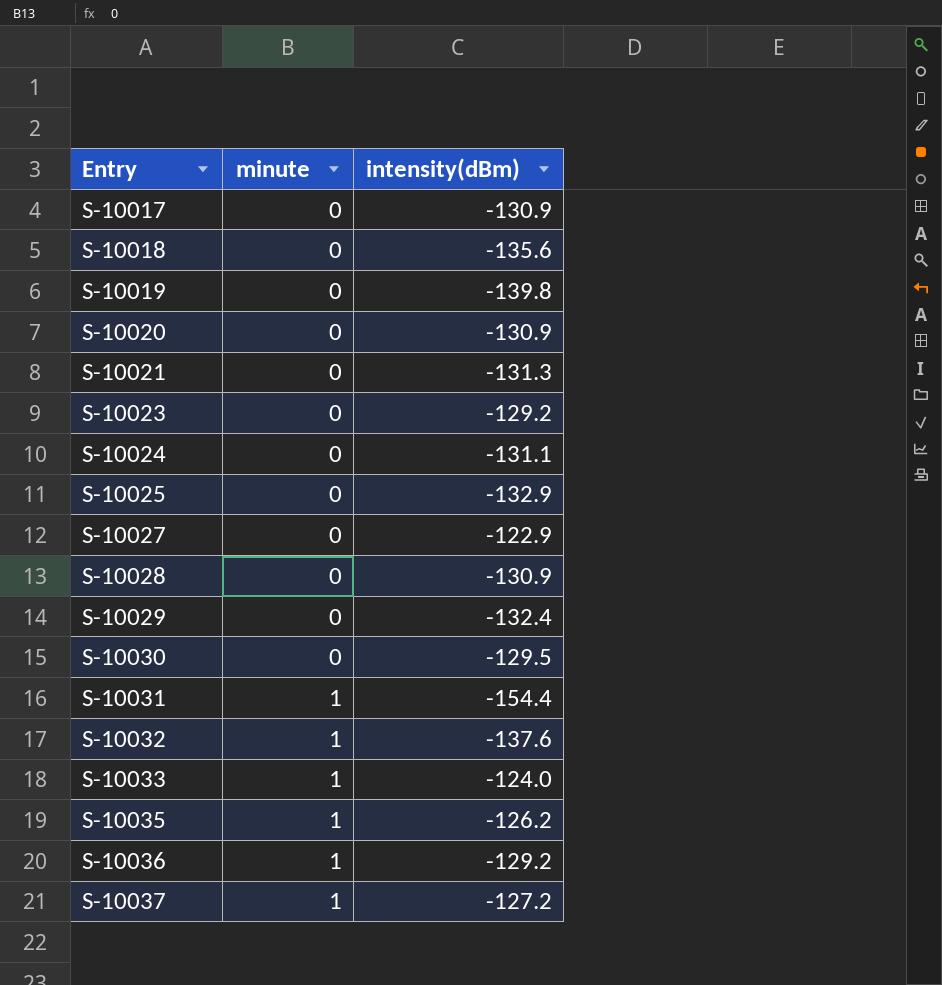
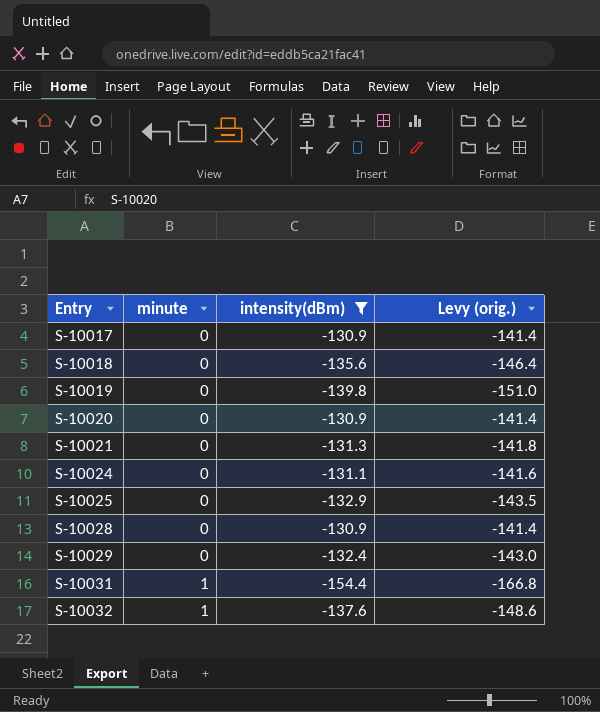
filter: none -> intensity(dBm) <= -130.9
column Levy (orig.) | formula: none -> [intensity(dBm)] * 1.08

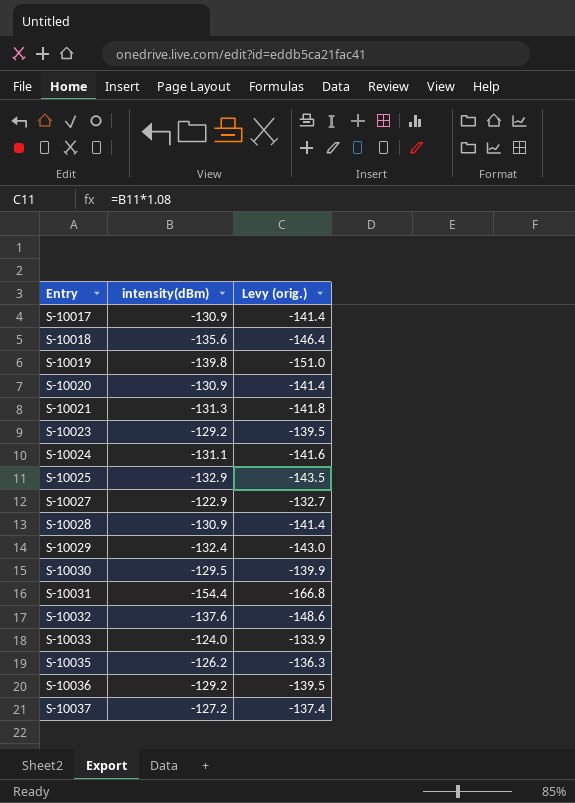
filter: intensity(dBm) <= -130.9 -> none
column minute | position: 2 -> none

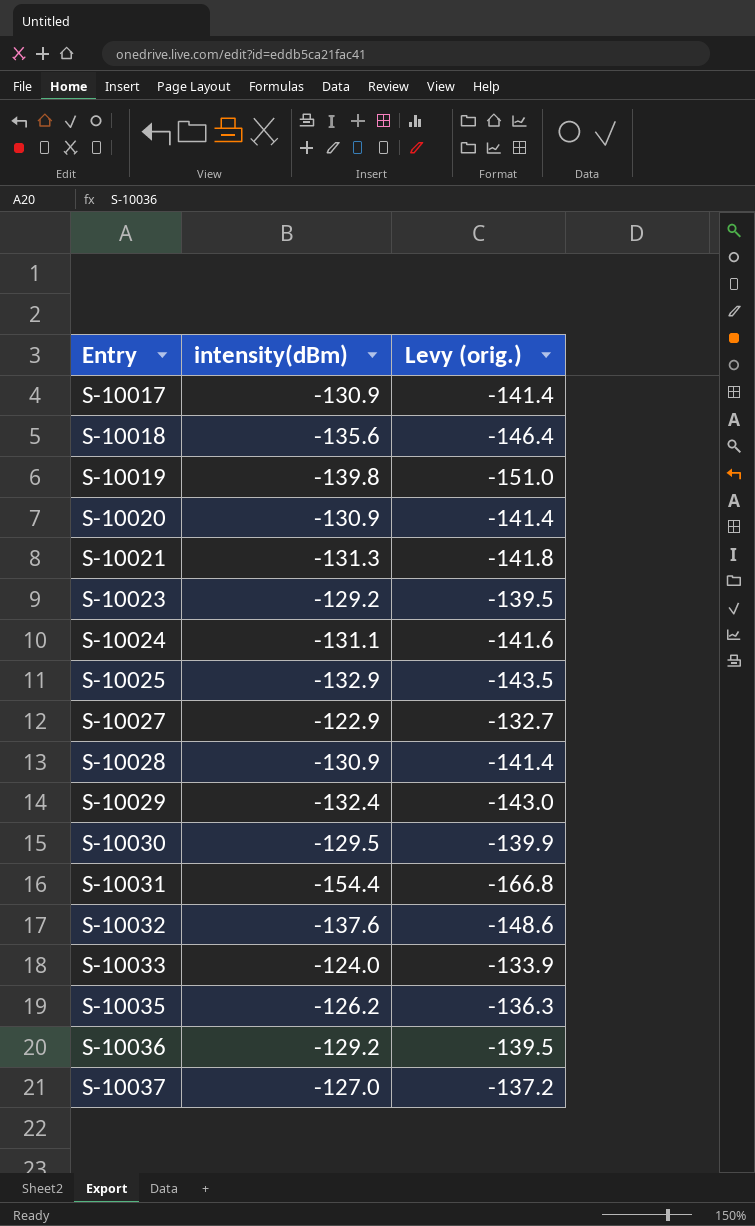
S-10037 | intensity(dBm): -127.2 -> -127.0
S-10037 | Levy (orig.): -137.4 -> -137.2

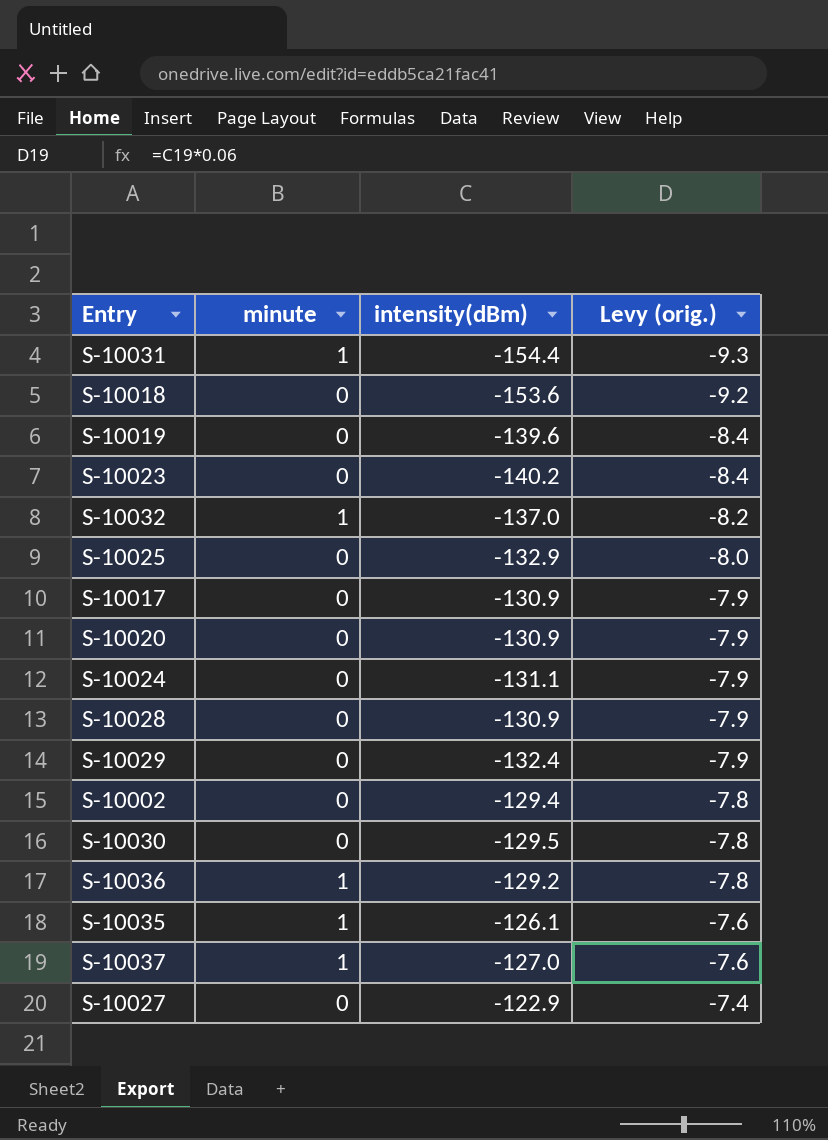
row order: Entry ascending -> Levy (orig.) ascending
column minute | position: none -> 2
column Levy (orig.) | formula: [intensity(dBm)] * 1.08 -> [intensity(dBm)] * 0.06
row S-10021: -131.3 | -141.8 -> none
row S-10033: -124.0 | -133.9 -> none
S-10018 | intensity(dBm): -135.6 -> -153.6
S-10019 | intensity(dBm): -139.8 -> -139.6
S-10023 | intensity(dBm): -129.2 -> -140.2
S-10032 | intensity(dBm): -137.6 -> -137.0
row S-10002: none -> 0 | -129.4 | -7.8
S-10035 | intensity(dBm): -126.2 -> -126.1

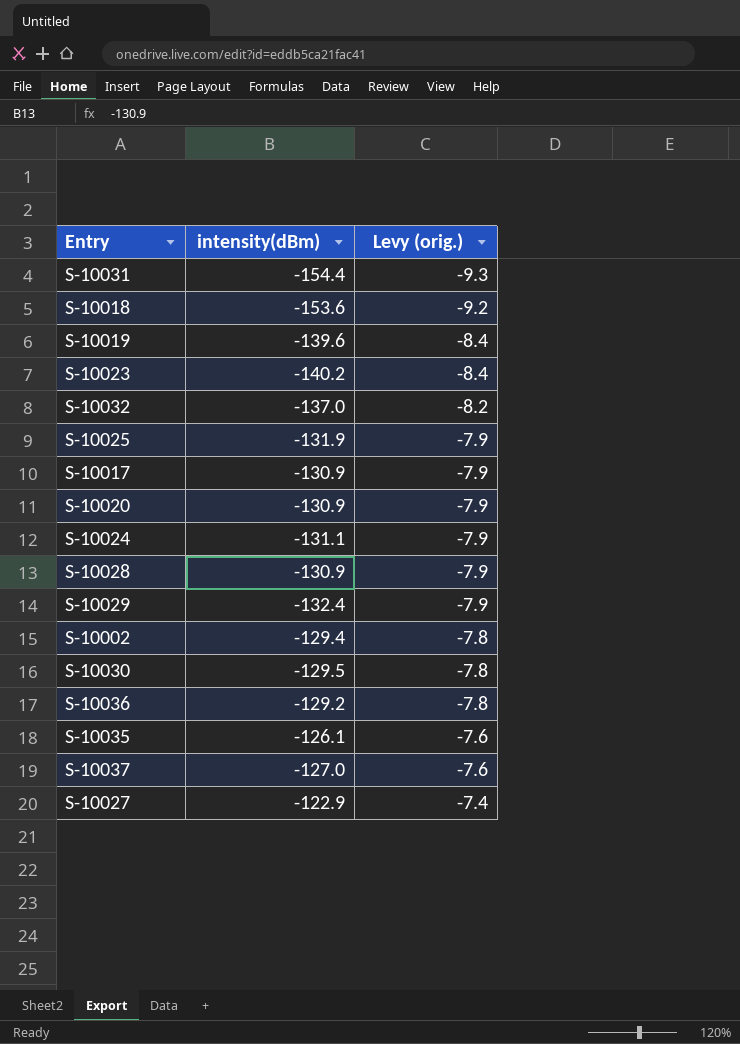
column minute | position: 2 -> none
S-10025 | intensity(dBm): -132.9 -> -131.9
S-10025 | Levy (orig.): -8.0 -> -7.9

